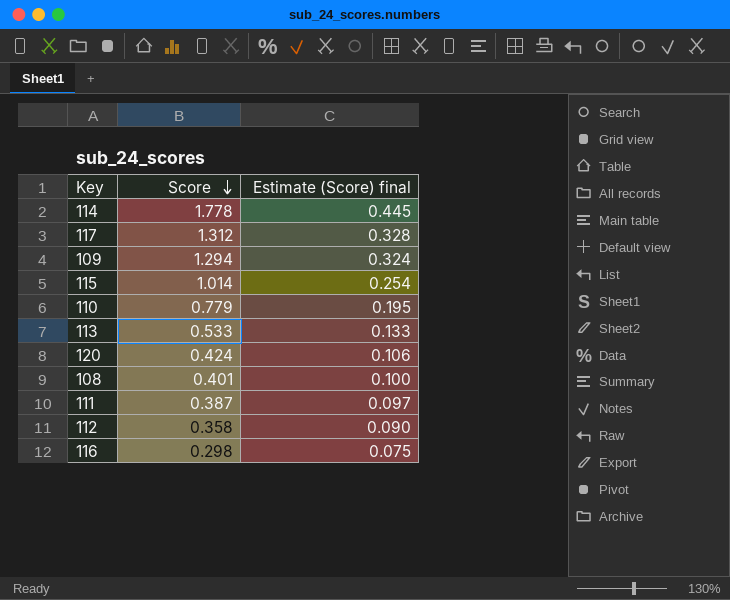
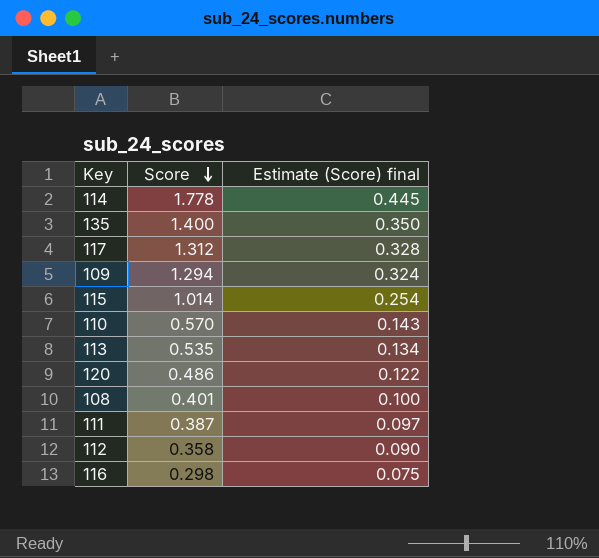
row 135: none -> 1.400 | 0.350
110 | Score: 0.779 -> 0.570
110 | Estimate (Score) final: 0.195 -> 0.143
113 | Score: 0.533 -> 0.535
113 | Estimate (Score) final: 0.133 -> 0.134
120 | Score: 0.424 -> 0.486
120 | Estimate (Score) final: 0.106 -> 0.122

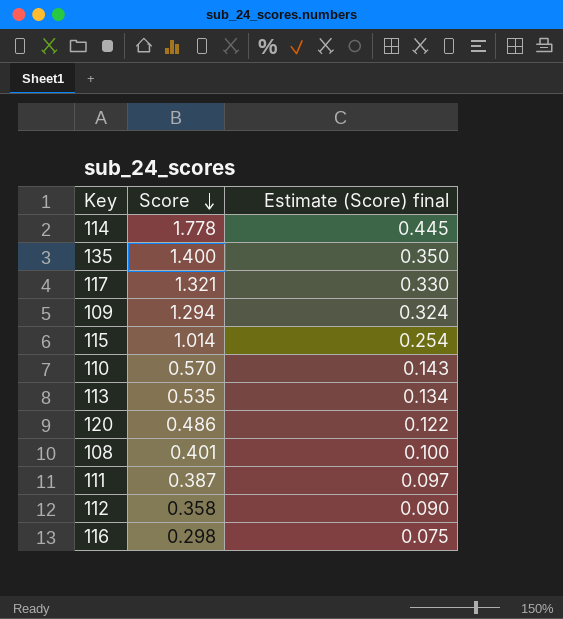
117 | Score: 1.312 -> 1.321
117 | Estimate (Score) final: 0.328 -> 0.330

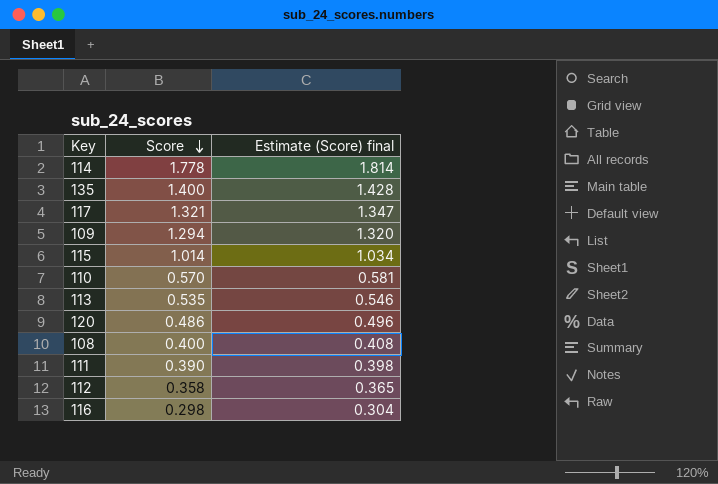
column Estimate (Score) final | formula: [Score] * 0.25 -> [Score] * 1.02
108 | Score: 0.401 -> 0.400
111 | Score: 0.387 -> 0.390

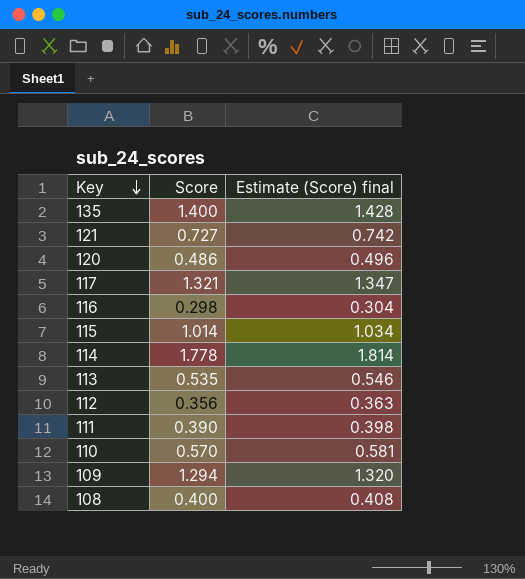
row order: Score descending -> Key descending
row 121: none -> 0.727 | 0.742
112 | Score: 0.358 -> 0.356
112 | Estimate (Score) final: 0.365 -> 0.363

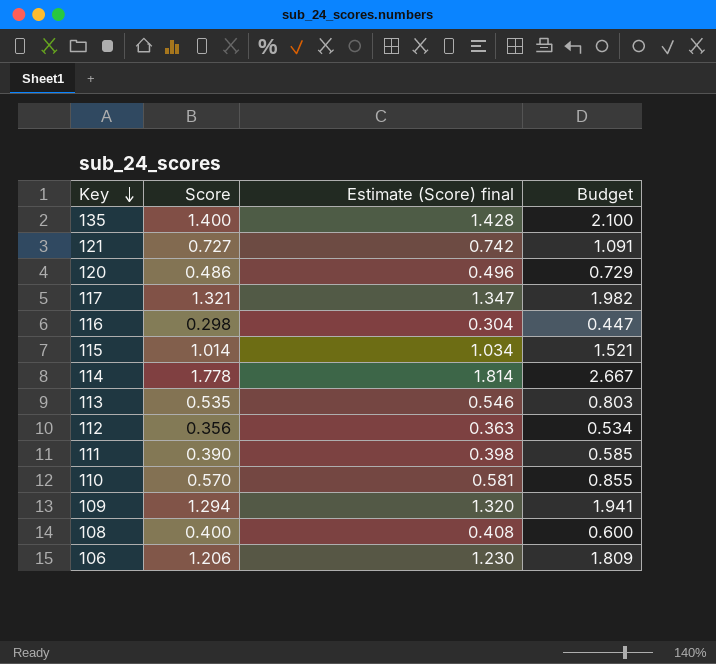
column Budget | formula: none -> [Score] * 1.5
row 106: none -> 1.206 | 1.230 | 1.809

